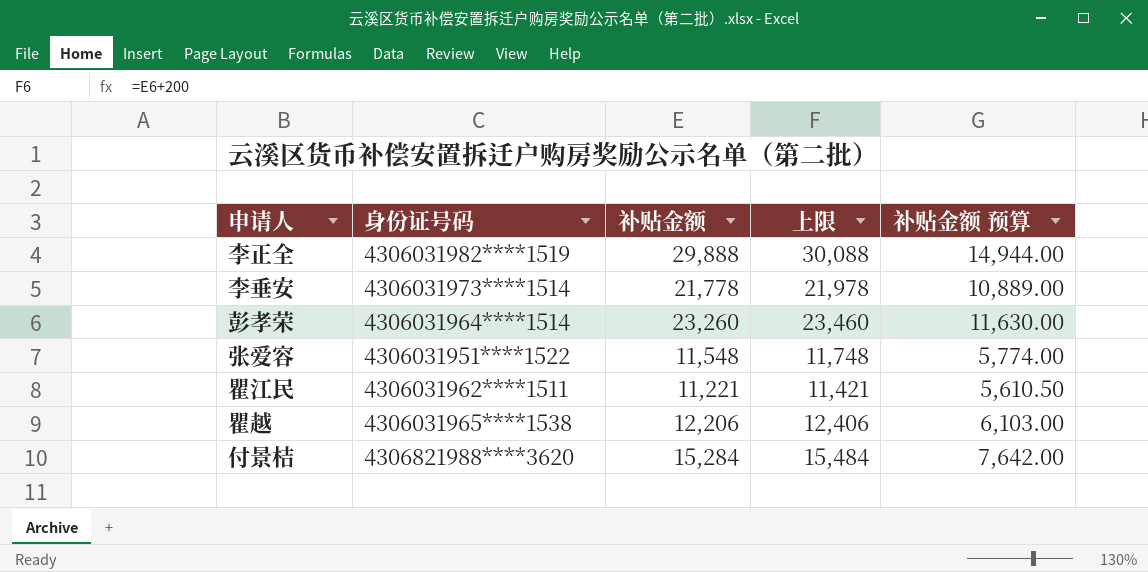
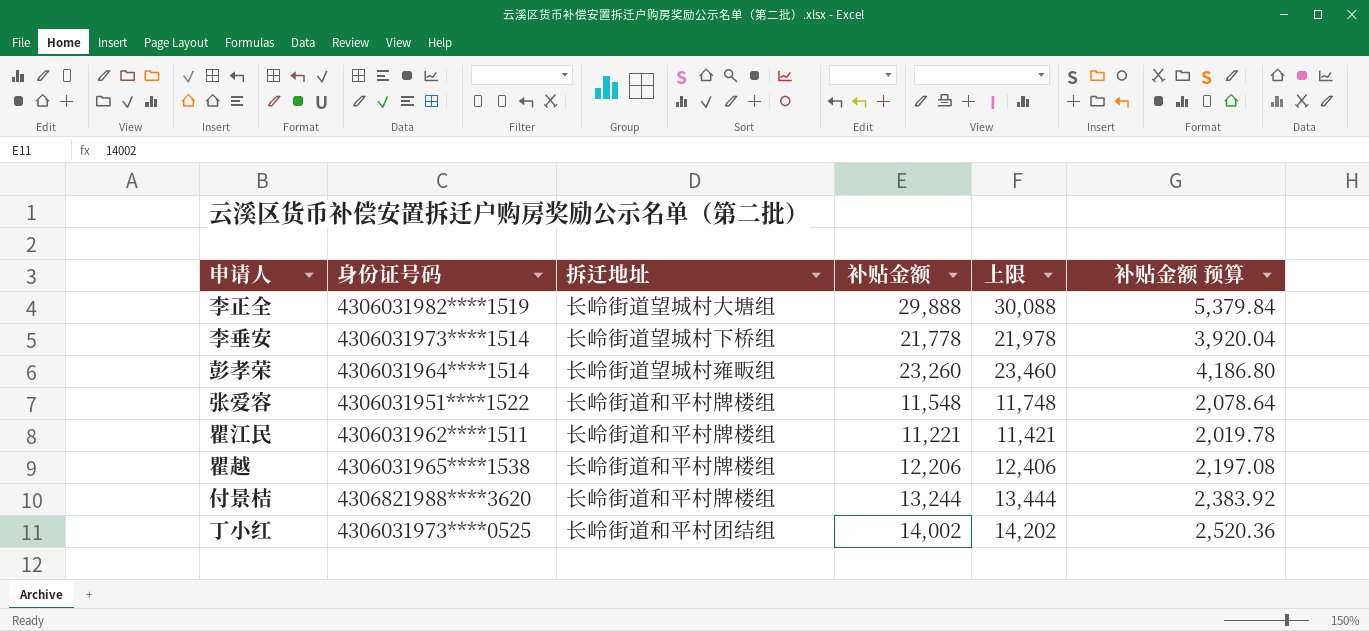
column 拆迁地址 | position: none -> 3
column 补贴金额 预算 | formula: [补贴金额] * 0.5 -> [补贴金额] * 0.18
付景桔 | 补贴金额: 15,284 -> 13,244
付景桔 | 上限: 15,484 -> 13,444
row 丁小红: none -> 4306031973****0525 | 长岭街道和平村团结组 | 14,002 | 14,202 | 2,520.36

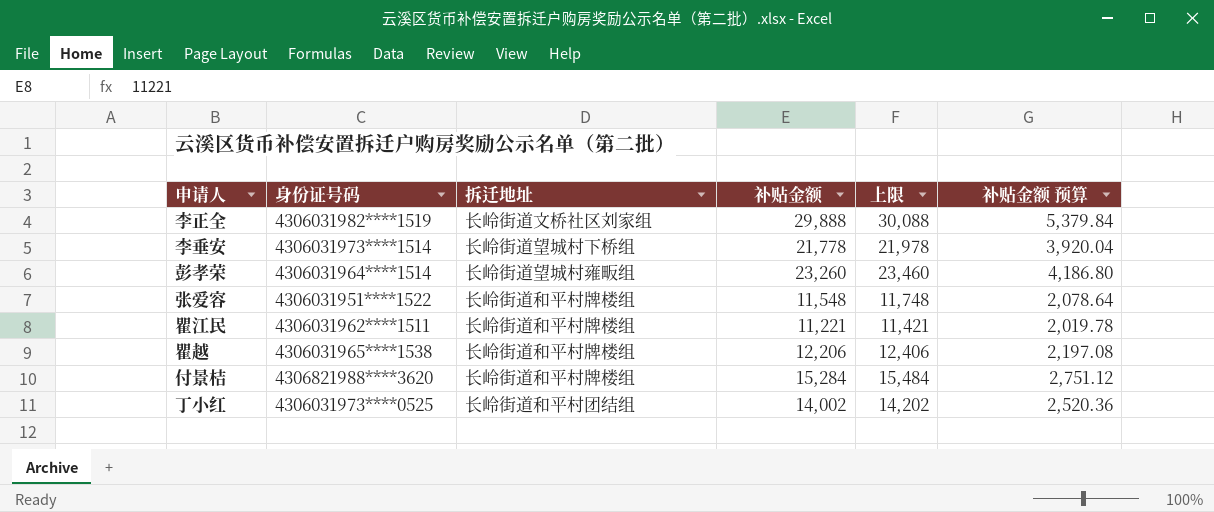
李正全 | 拆迁地址: 长岭街道望城村大塘组 -> 长岭街道文桥社区刘家组
付景桔 | 补贴金额: 13,244 -> 15,284
付景桔 | 上限: 13,444 -> 15,484
付景桔 | 补贴金额 预算: 2,383.92 -> 2,751.12

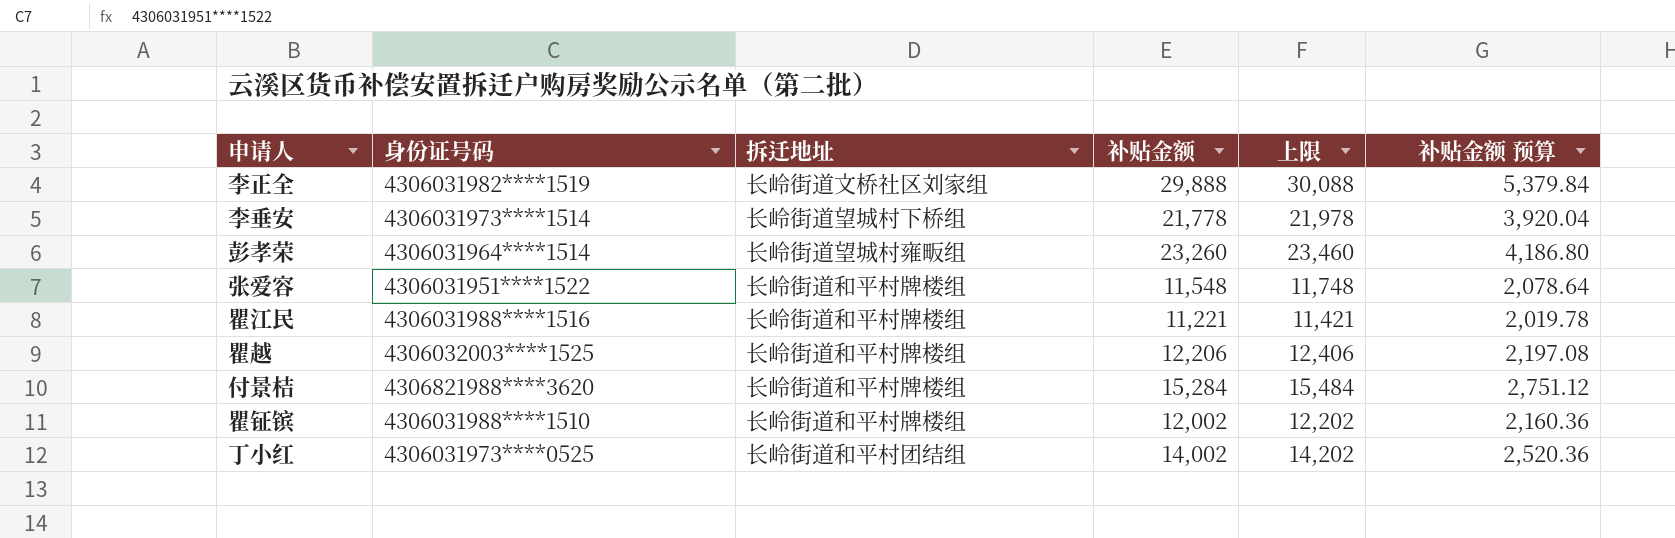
瞿江民 | 身份证号码: 4306031962****1511 -> 4306031988****1516
瞿越 | 身份证号码: 4306031965****1538 -> 4306032003****1525
row 瞿钲镔: none -> 4306031988****1510 | 长岭街道和平村牌楼组 | 12,002 | 12,202 | 2,160.36

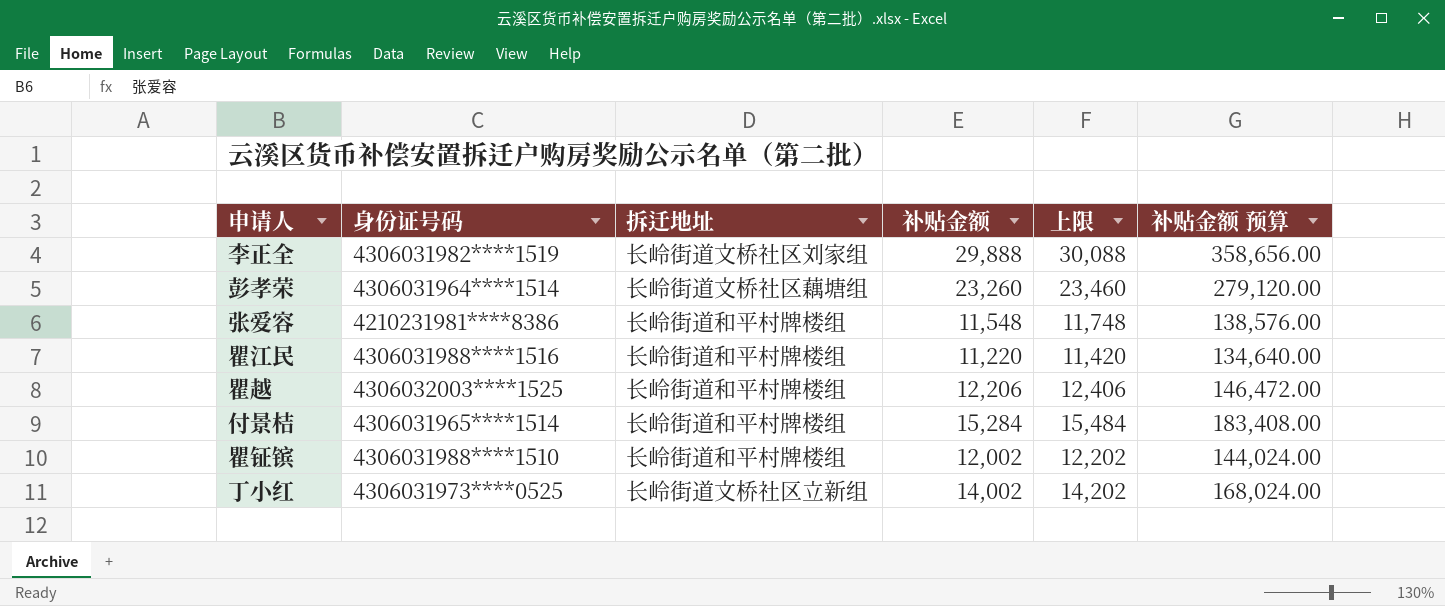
column 补贴金额 预算 | formula: [补贴金额] * 0.18 -> [补贴金额] * 12
row 李垂安: 4306031973****1514 | 长岭街道望城村下桥组 | 21,778 | 21,978 | 3,920.04 -> none
彭孝荣 | 拆迁地址: 长岭街道望城村雍畈组 -> 长岭街道文桥社区藕塘组
张爱容 | 身份证号码: 4306031951****1522 -> 4210231981****8386
瞿江民 | 补贴金额: 11,221 -> 11,220
瞿江民 | 上限: 11,421 -> 11,420
付景桔 | 身份证号码: 4306821988****3620 -> 4306031965****1514
丁小红 | 拆迁地址: 长岭街道和平村团结组 -> 长岭街道文桥社区立新组

